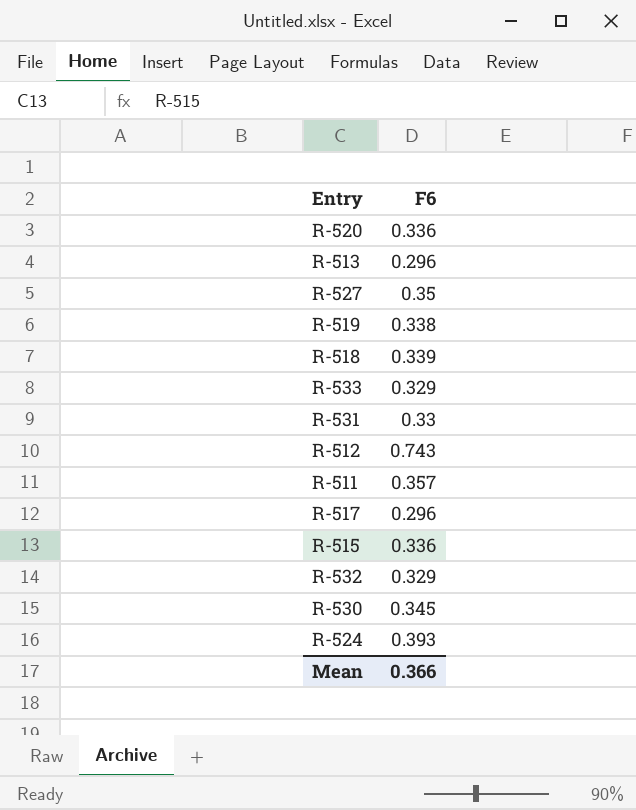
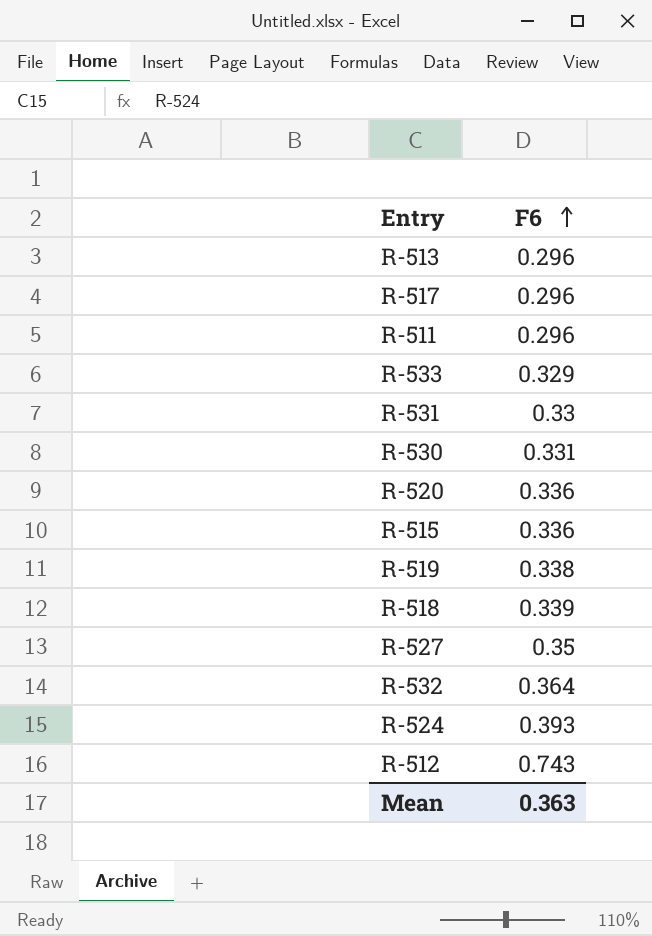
row order: none -> F6 ascending
R-511 | F6: 0.357 -> 0.296
R-530 | F6: 0.345 -> 0.331
R-532 | F6: 0.329 -> 0.364
Mean | F6: 0.366 -> 0.363

